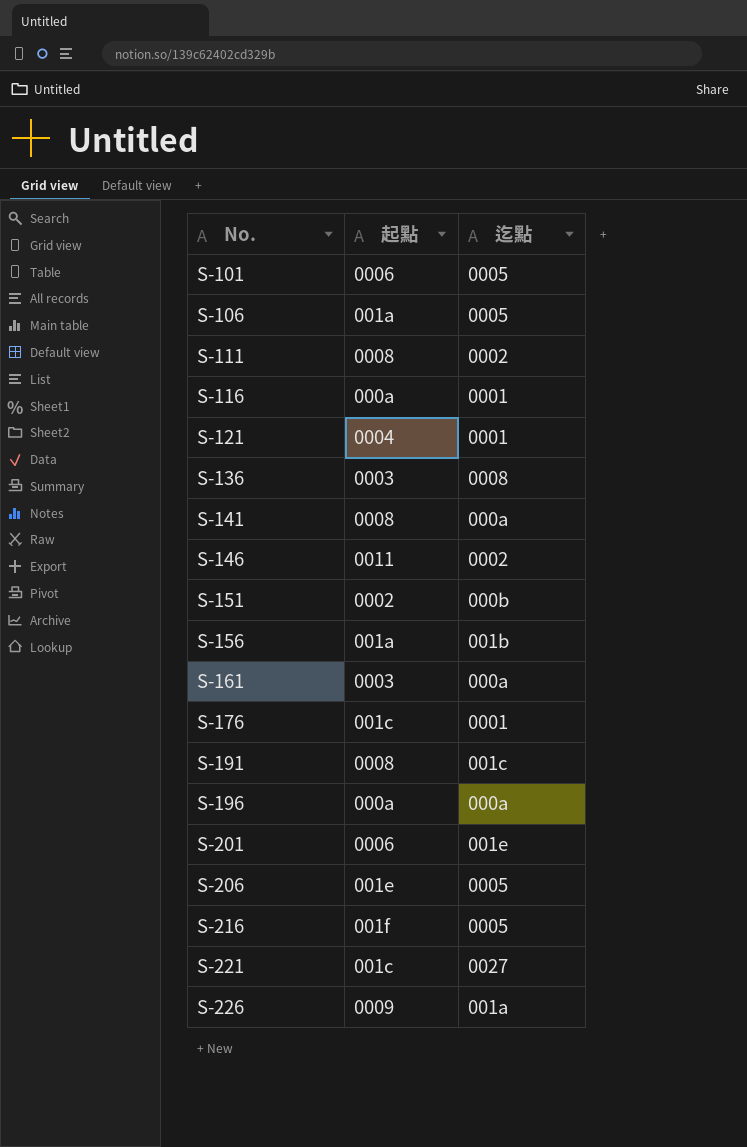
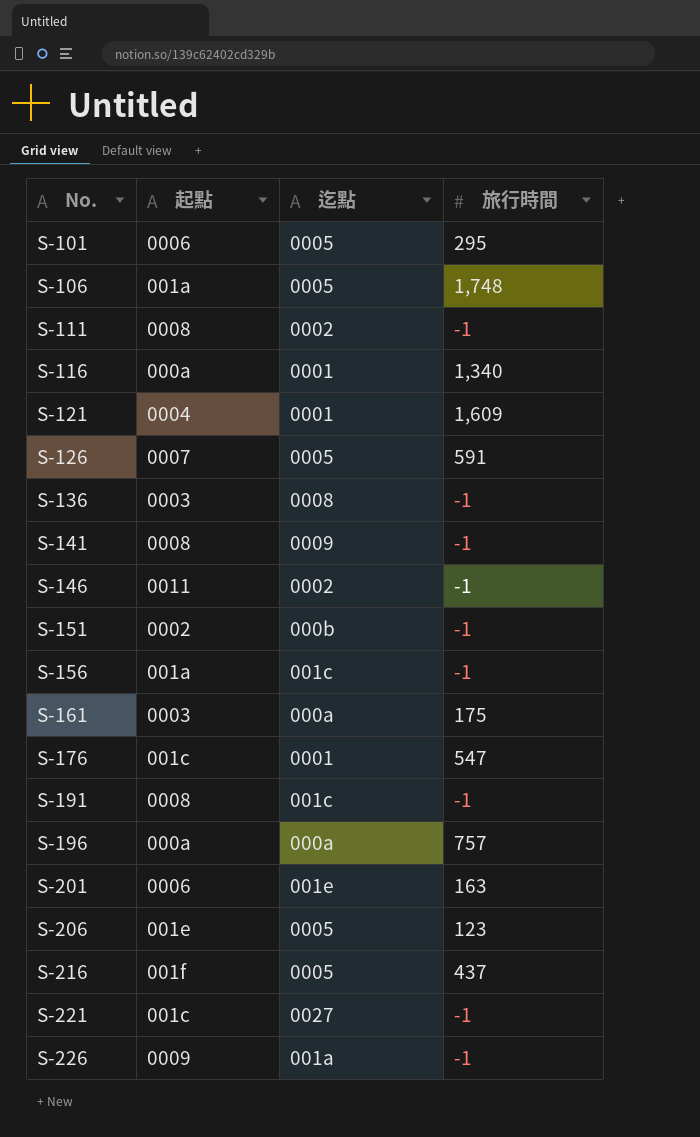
column 旅行時間 | position: none -> 4
row S-126: none -> 0007 | 0005 | 591
S-141 | 迄點: 000a -> 0009
S-156 | 迄點: 001b -> 001c

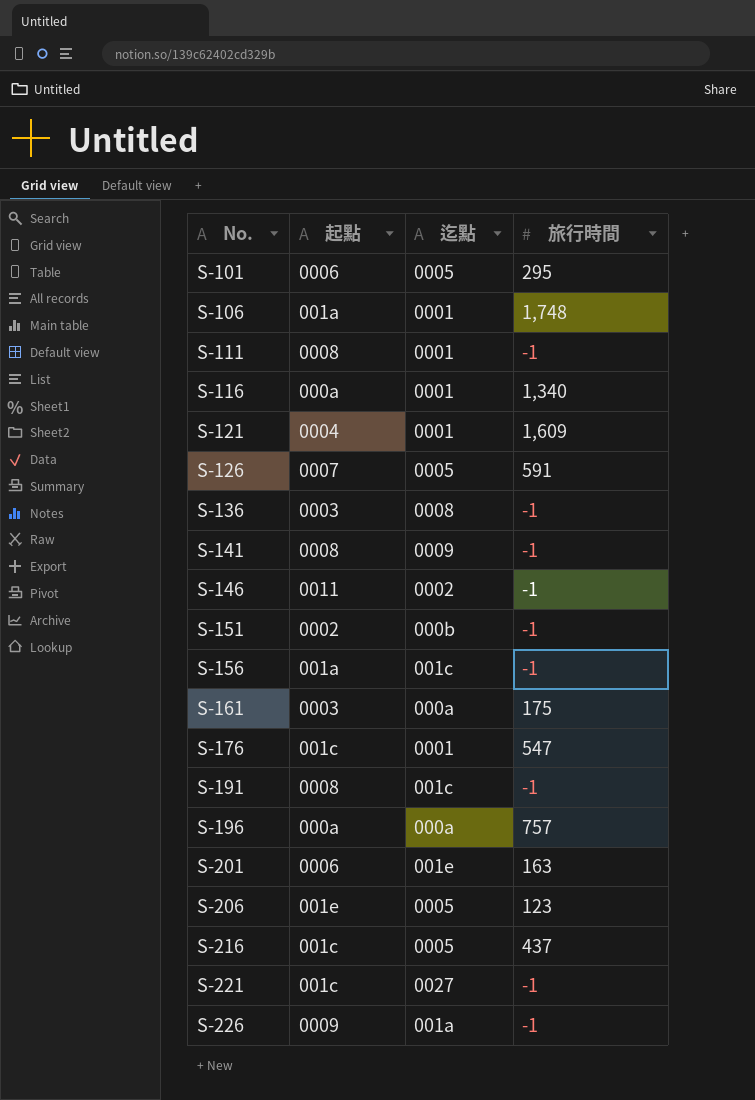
S-106 | 迄點: 0005 -> 0001
S-111 | 迄點: 0002 -> 0001
S-216 | 起點: 001f -> 001c

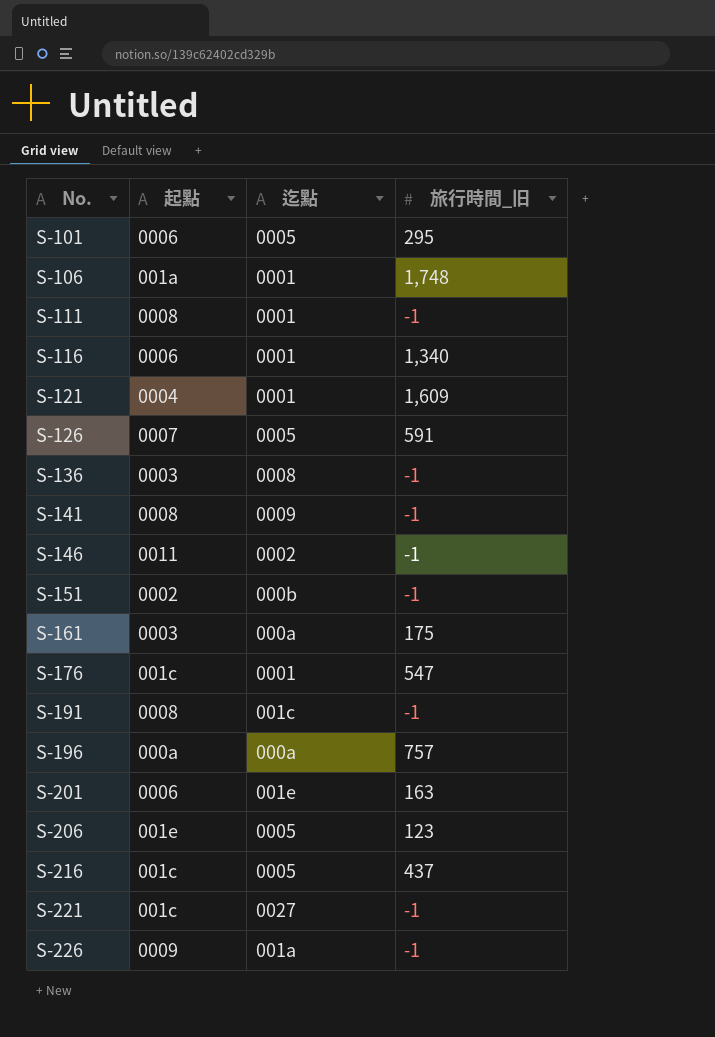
column name: 旅行時間 -> 旅行時間_旧
row S-156: 001a | 001c | -1 -> none
S-116 | 起點: 000a -> 0006

